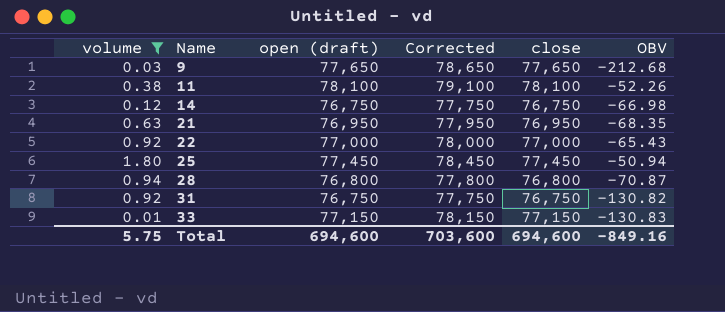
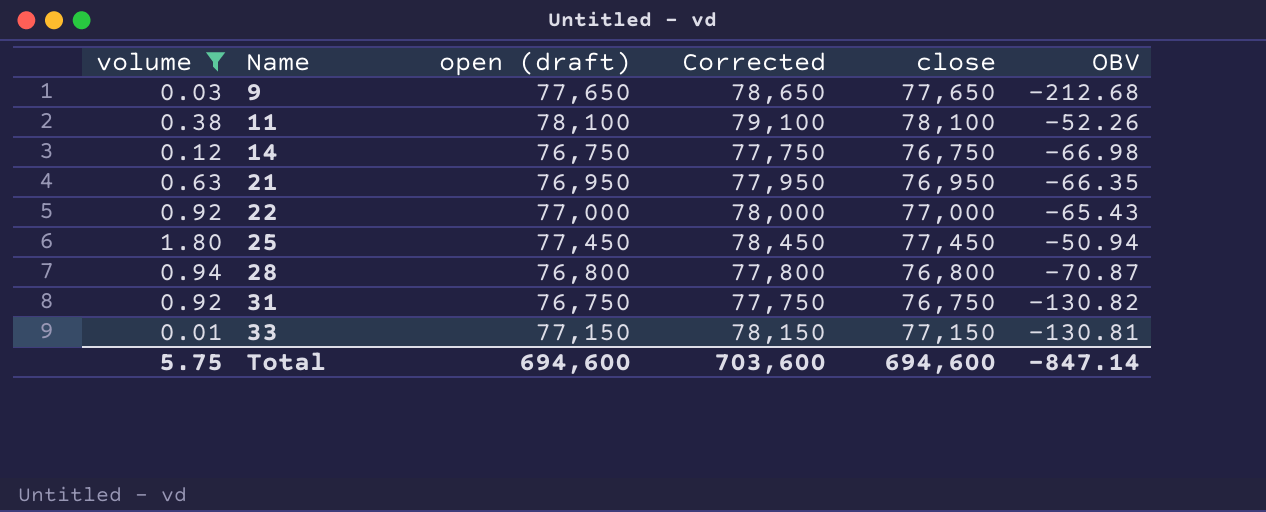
21 | OBV: -68.35 -> -66.35
33 | OBV: -130.83 -> -130.81
Total | OBV: -849.16 -> -847.14

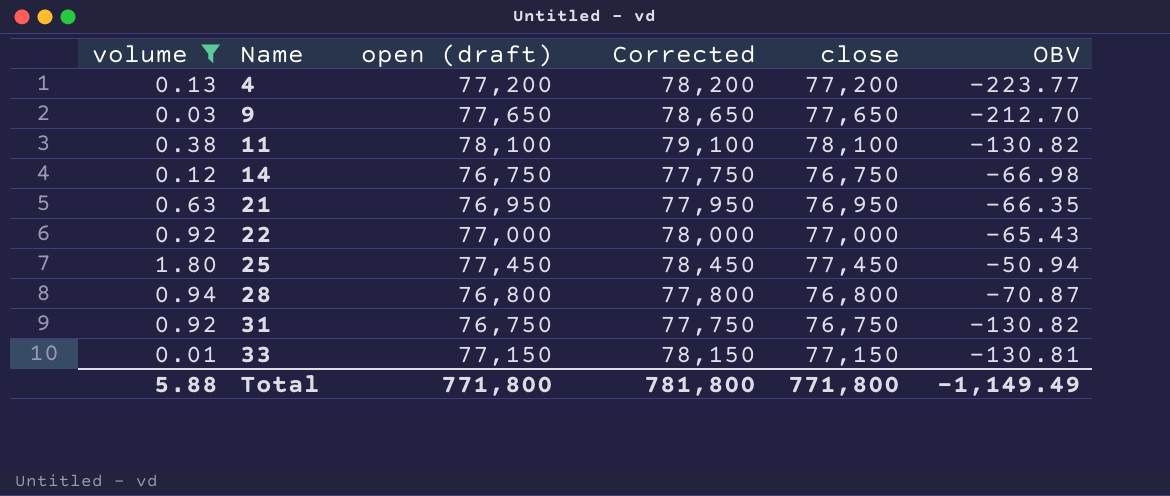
row 4: none -> 0.13 | 77,200 | 78,200 | 77,200 | -223.77
9 | OBV: -212.68 -> -212.70
11 | OBV: -52.26 -> -130.82
Total | volume: 5.75 -> 5.88
Total | open (draft): 694,600 -> 771,800
Total | Corrected: 703,600 -> 781,800
Total | close: 694,600 -> 771,800
Total | OBV: -847.14 -> -1,149.49

